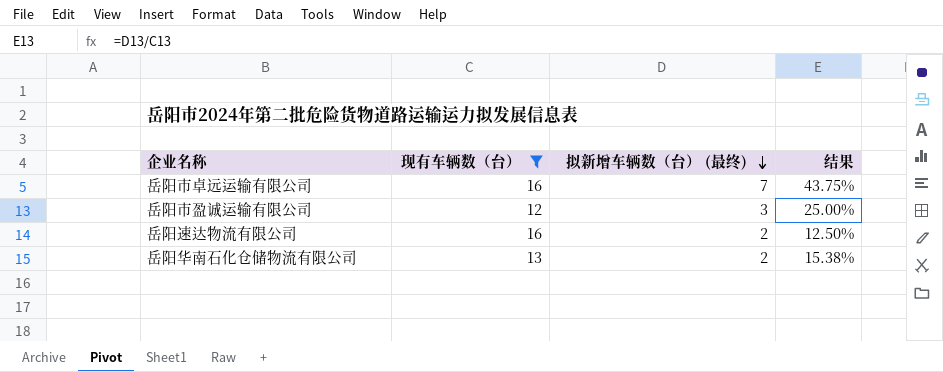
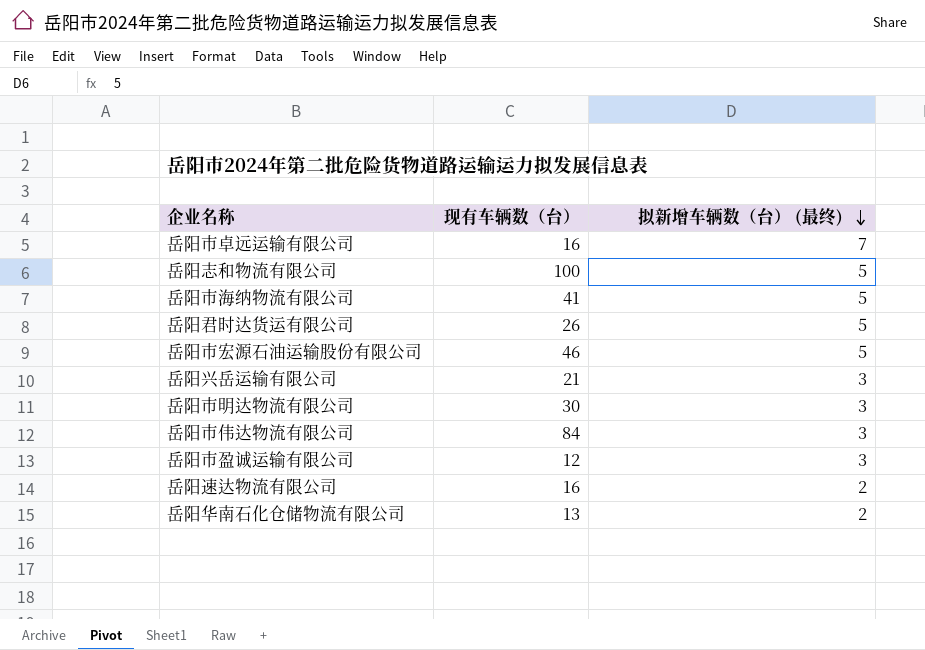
filter: 现有车辆数（台） <= 16 -> none
column 结果 | formula: [拟新增车辆数（台） (最终)] / [现有车辆数（台）] -> none

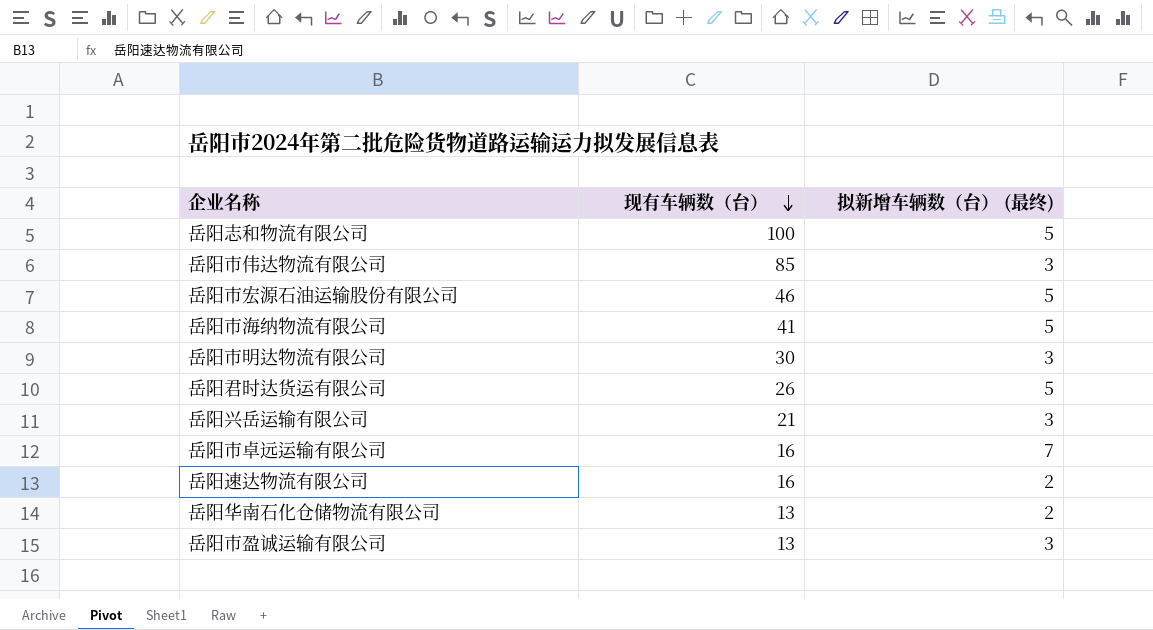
row order: 拟新增车辆数（台） (最终) descending -> 现有车辆数（台） descending
岳阳市伟达物流有限公司 | 现有车辆数（台）: 84 -> 85
岳阳市盈诚运输有限公司 | 现有车辆数（台）: 12 -> 13

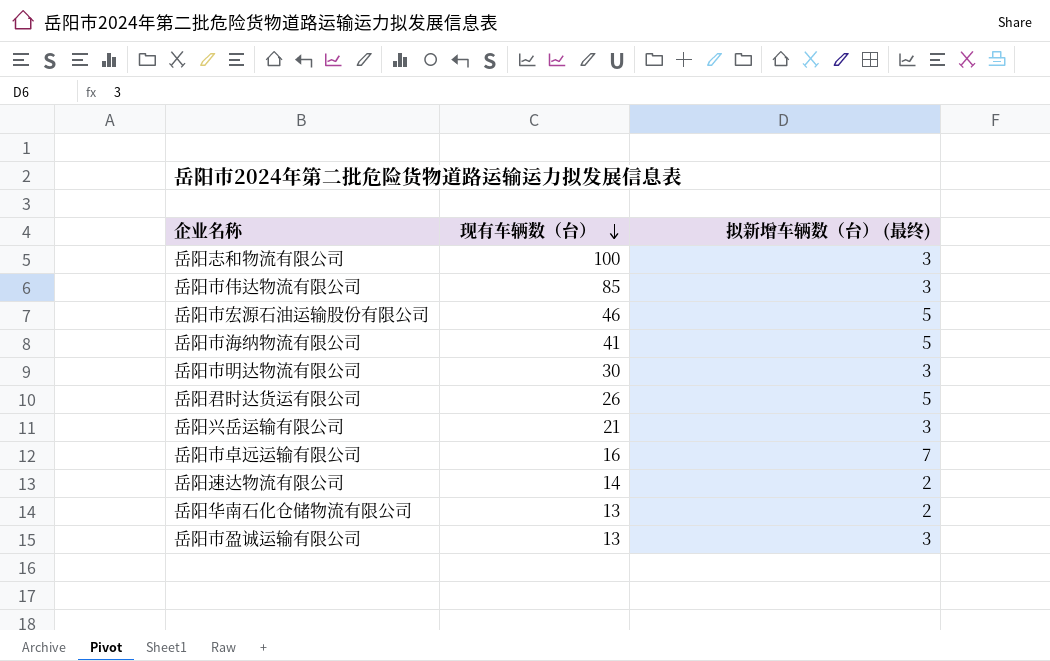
岳阳志和物流有限公司 | 拟新增车辆数（台） (最终): 5 -> 3
岳阳速达物流有限公司 | 现有车辆数（台）: 16 -> 14

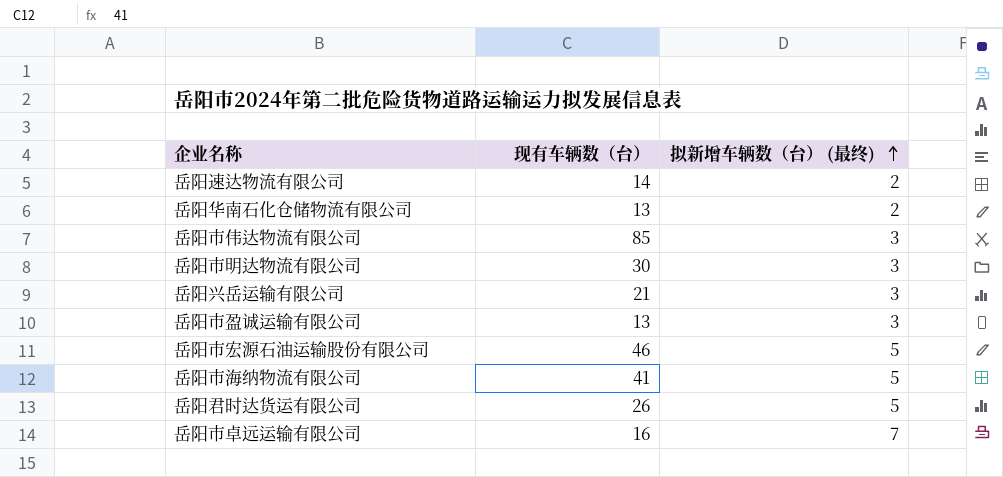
row order: 现有车辆数（台） descending -> 拟新增车辆数（台） (最终) ascending
row 岳阳志和物流有限公司: 100 | 3 -> none

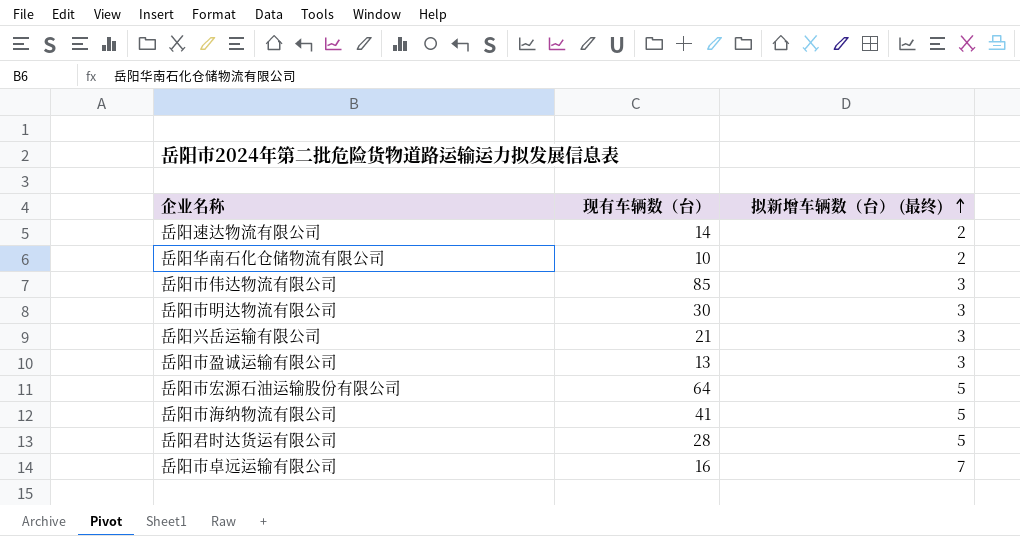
岳阳华南石化仓储物流有限公司 | 现有车辆数（台）: 13 -> 10
岳阳市宏源石油运输股份有限公司 | 现有车辆数（台）: 46 -> 64
岳阳君时达货运有限公司 | 现有车辆数（台）: 26 -> 28

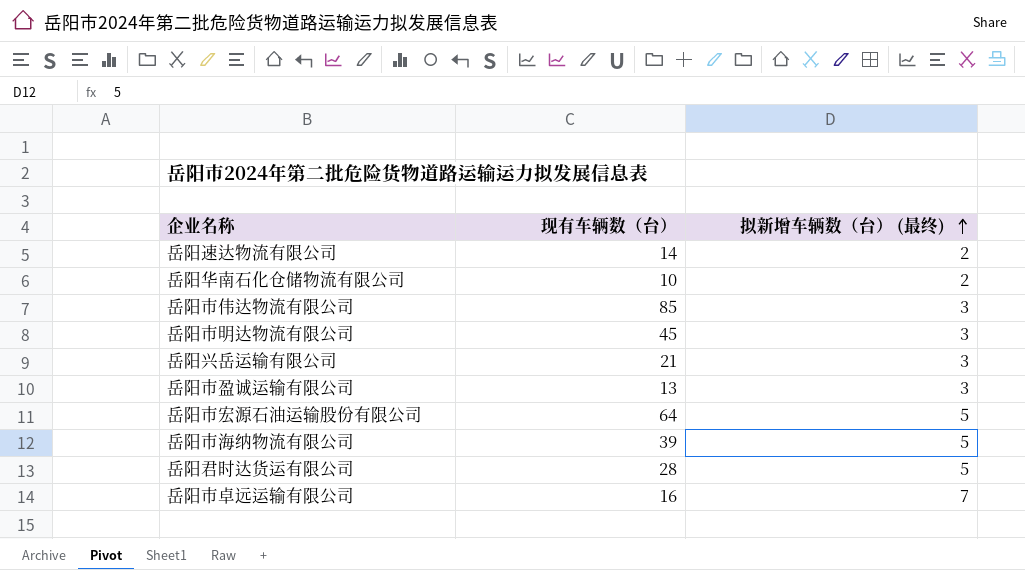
岳阳市明达物流有限公司 | 现有车辆数（台）: 30 -> 45
岳阳市海纳物流有限公司 | 现有车辆数（台）: 41 -> 39

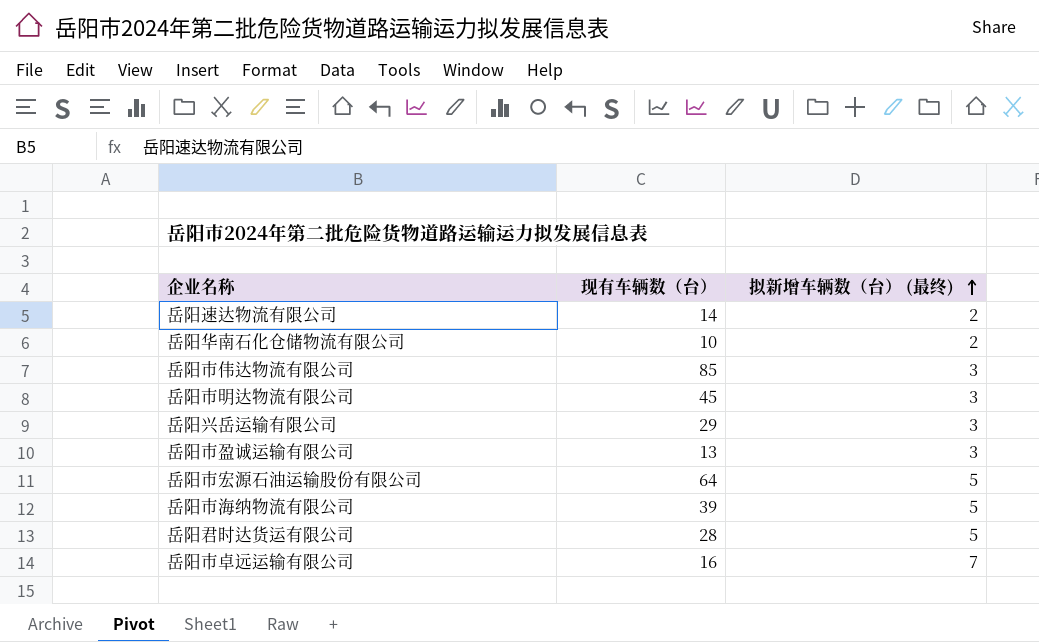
岳阳兴岳运输有限公司 | 现有车辆数（台）: 21 -> 29

